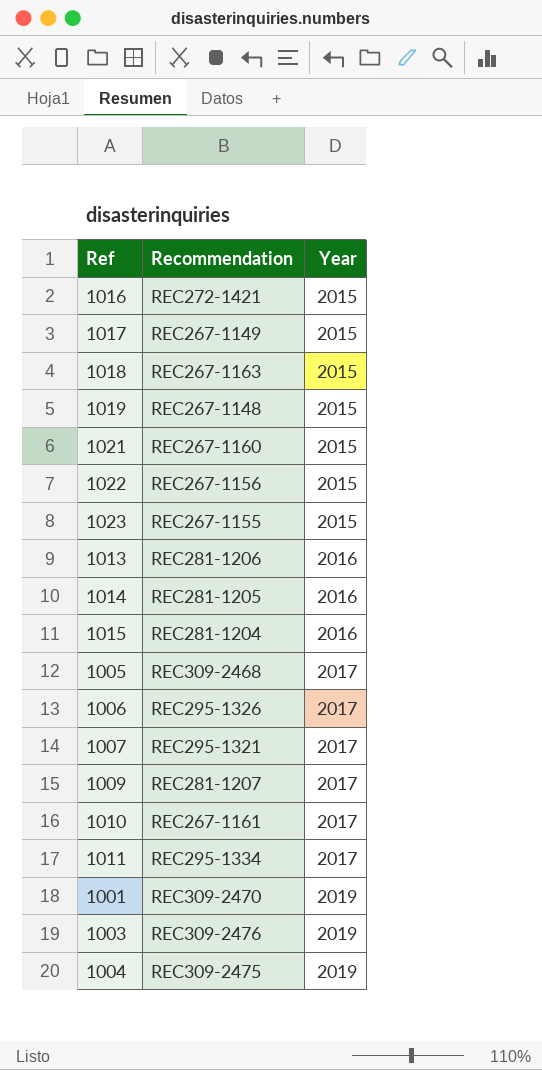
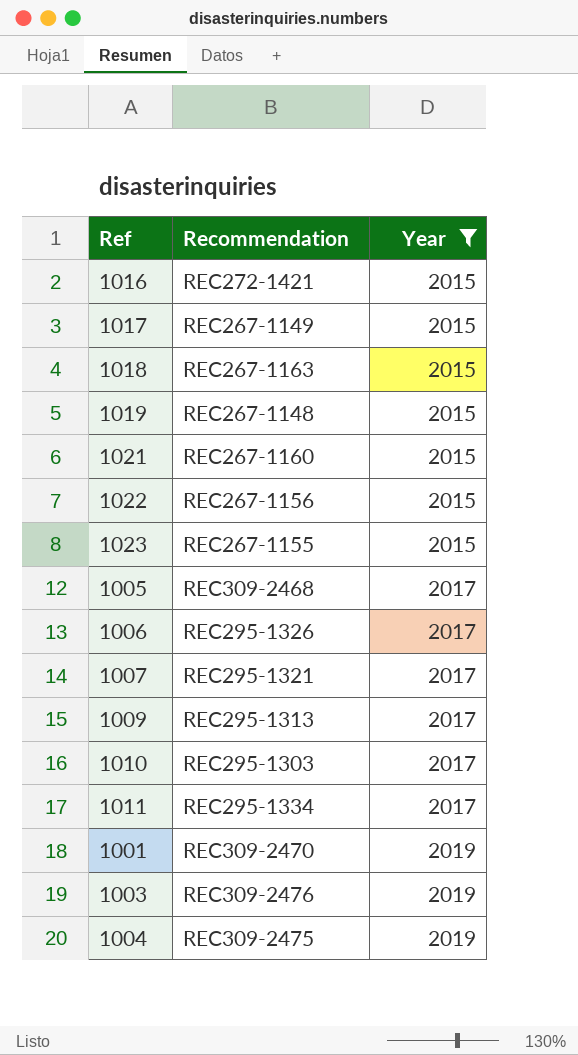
filter: none -> Year != 2016
1009 | Recommendation: REC281-1207 -> REC295-1313
1010 | Recommendation: REC267-1161 -> REC295-1303

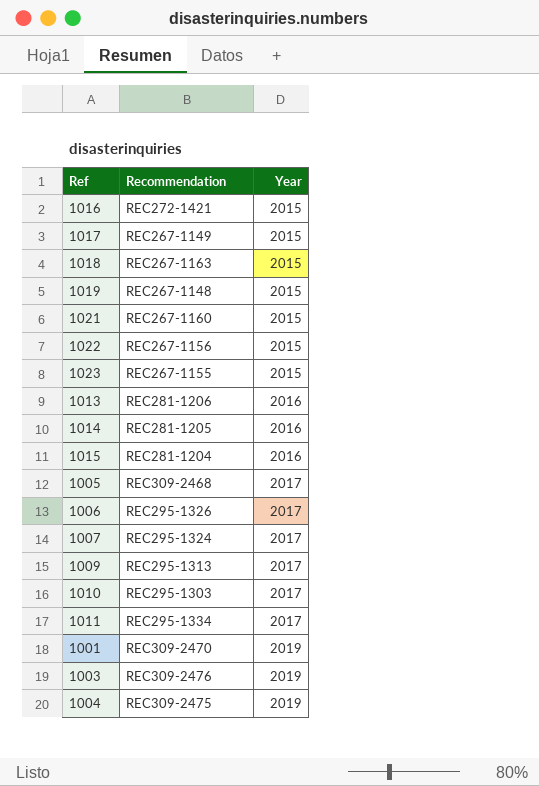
filter: Year != 2016 -> none
1007 | Recommendation: REC295-1321 -> REC295-1324

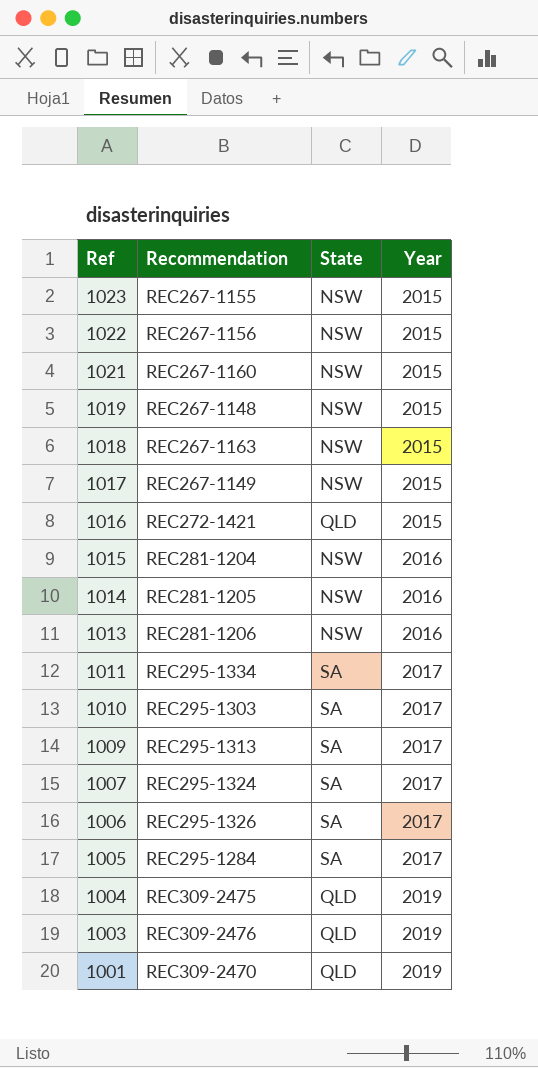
row order: Year ascending -> Ref descending
column State | position: none -> 3
1005 | Recommendation: REC309-2468 -> REC295-1284

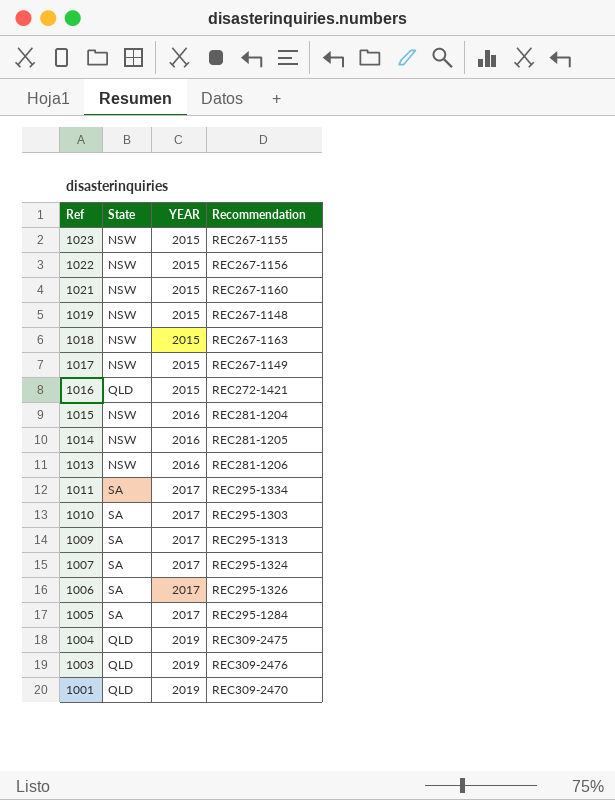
column name: Year -> YEAR
column Recommendation | position: 2 -> 4

